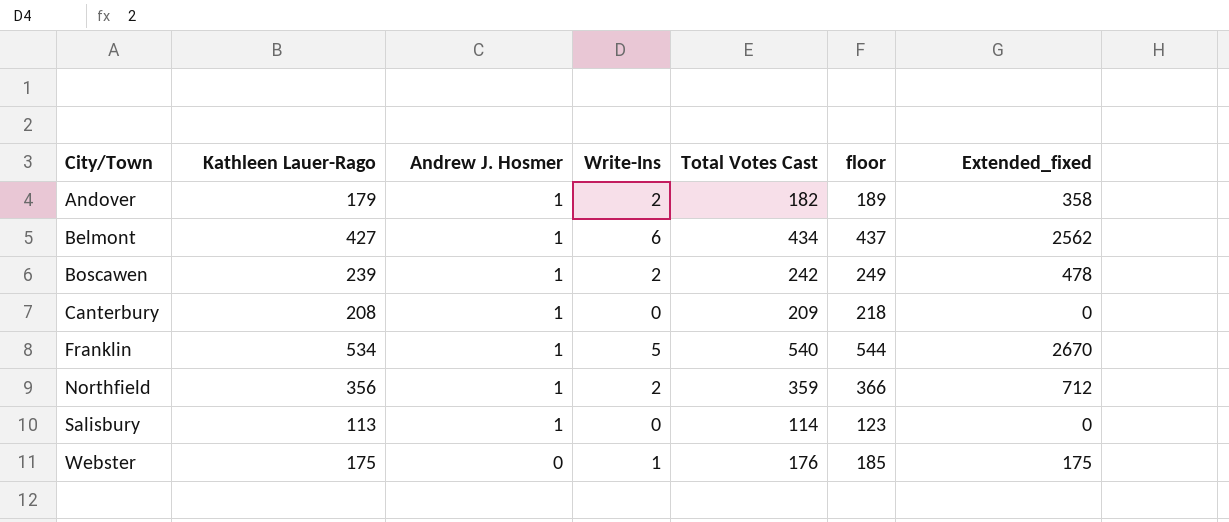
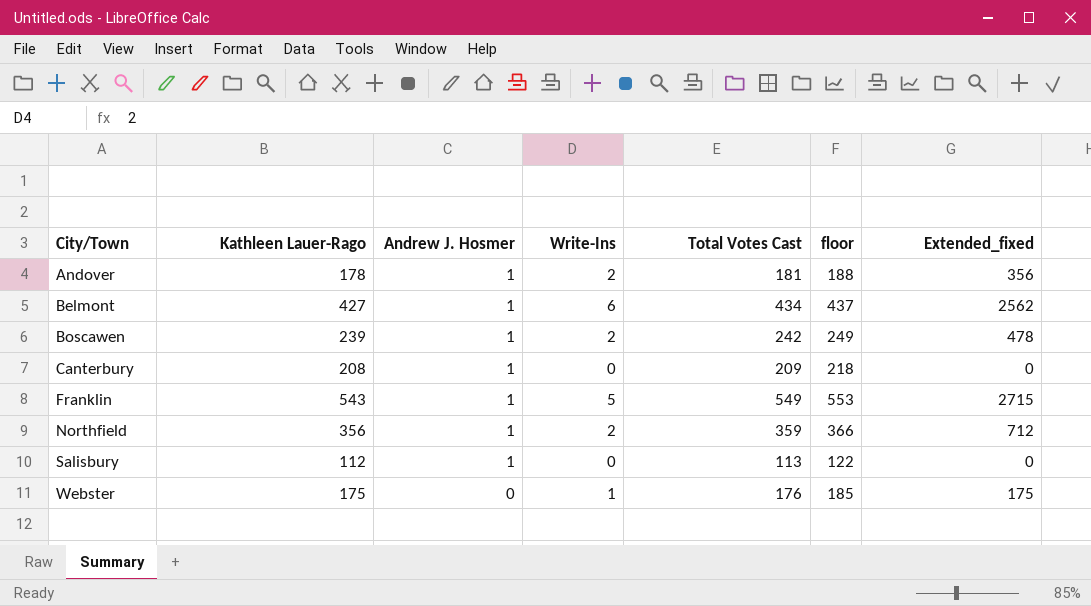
Andover | Kathleen Lauer-Rago: 179 -> 178
Andover | Total Votes Cast: 182 -> 181
Andover | floor: 189 -> 188
Andover | Extended_fixed: 358 -> 356
Franklin | Kathleen Lauer-Rago: 534 -> 543
Franklin | Total Votes Cast: 540 -> 549
Franklin | floor: 544 -> 553
Franklin | Extended_fixed: 2670 -> 2715
Salisbury | Kathleen Lauer-Rago: 113 -> 112
Salisbury | Total Votes Cast: 114 -> 113
Salisbury | floor: 123 -> 122

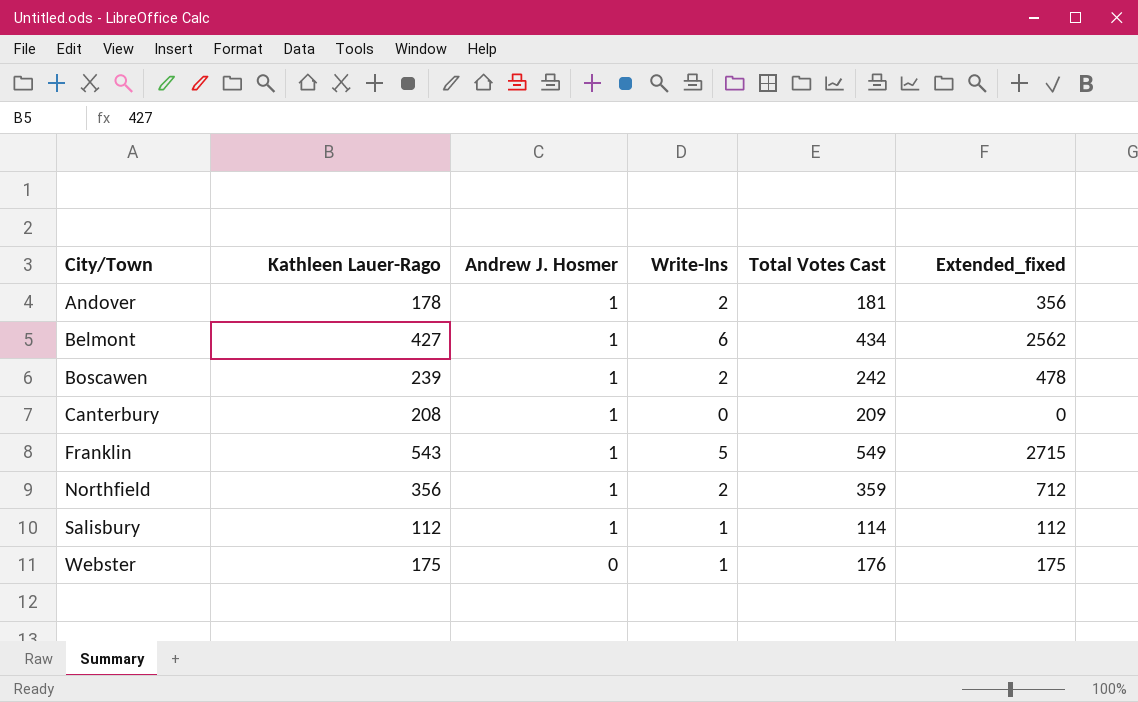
column floor | formula: [Kathleen Lauer-Rago] + 10 -> none
Salisbury | Write-Ins: 0 -> 1
Salisbury | Total Votes Cast: 113 -> 114
Salisbury | Extended_fixed: 0 -> 112

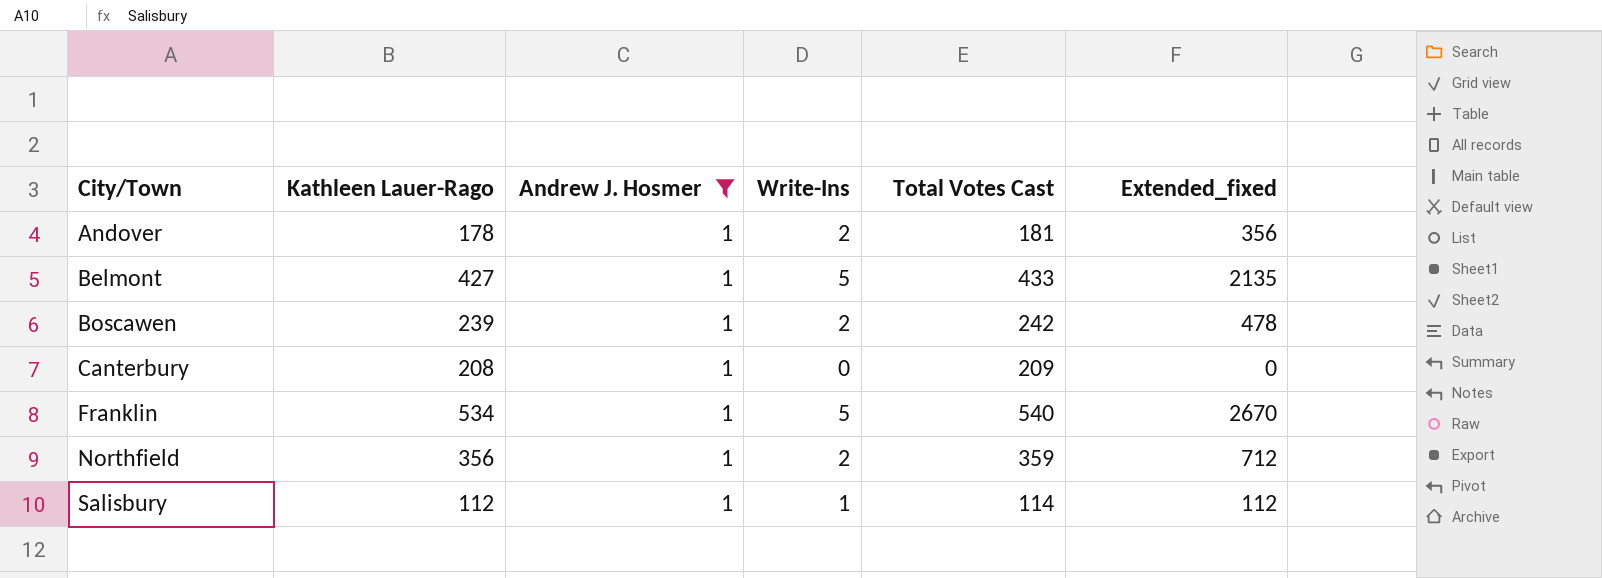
filter: none -> Andrew J. Hosmer = 1
Belmont | Write-Ins: 6 -> 5
Belmont | Total Votes Cast: 434 -> 433
Belmont | Extended_fixed: 2562 -> 2135
Franklin | Kathleen Lauer-Rago: 543 -> 534
Franklin | Total Votes Cast: 549 -> 540
Franklin | Extended_fixed: 2715 -> 2670

